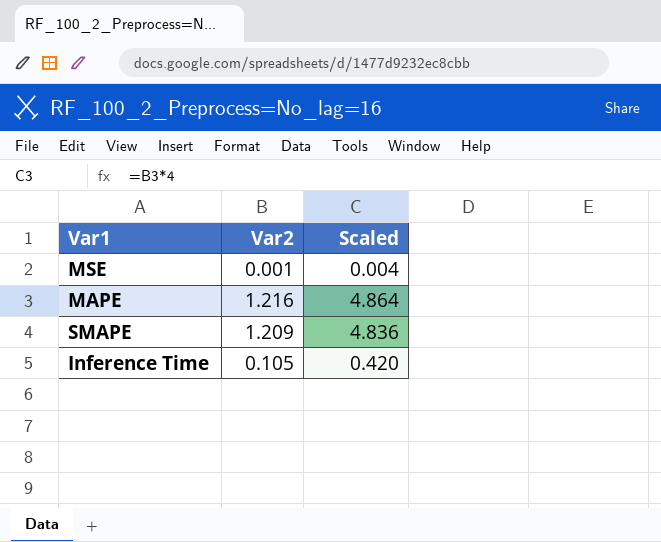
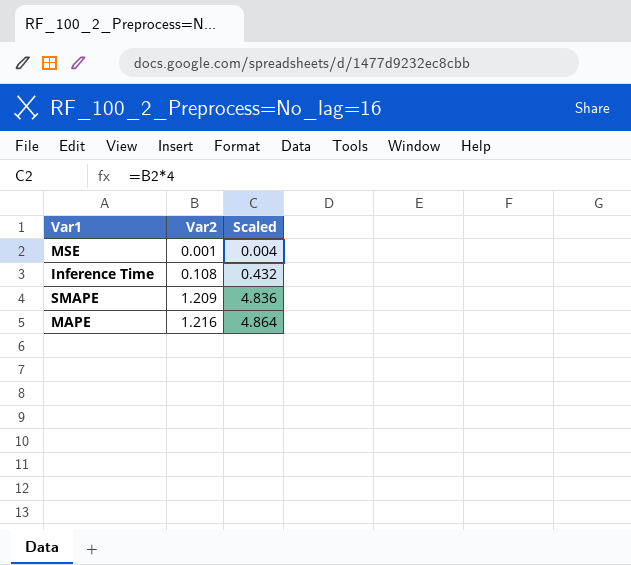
row order: none -> Var2 ascending
Inference Time | Var2: 0.105 -> 0.108
Inference Time | Scaled: 0.420 -> 0.432

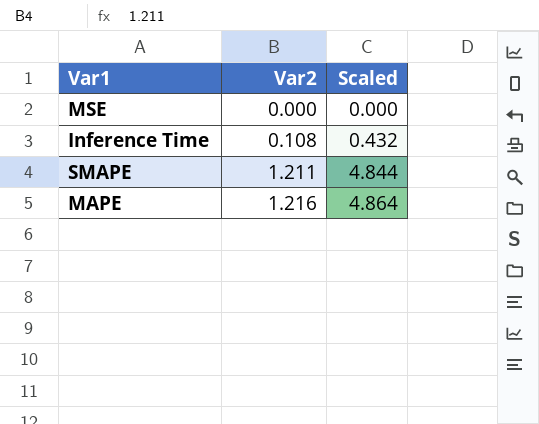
MSE | Var2: 0.001 -> 0.000
MSE | Scaled: 0.004 -> 0.000
SMAPE | Var2: 1.209 -> 1.211
SMAPE | Scaled: 4.836 -> 4.844

